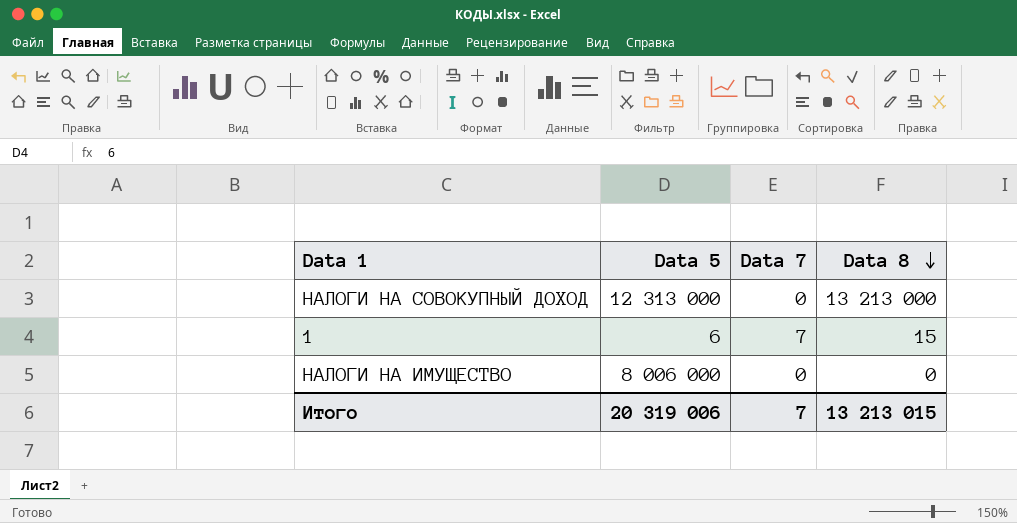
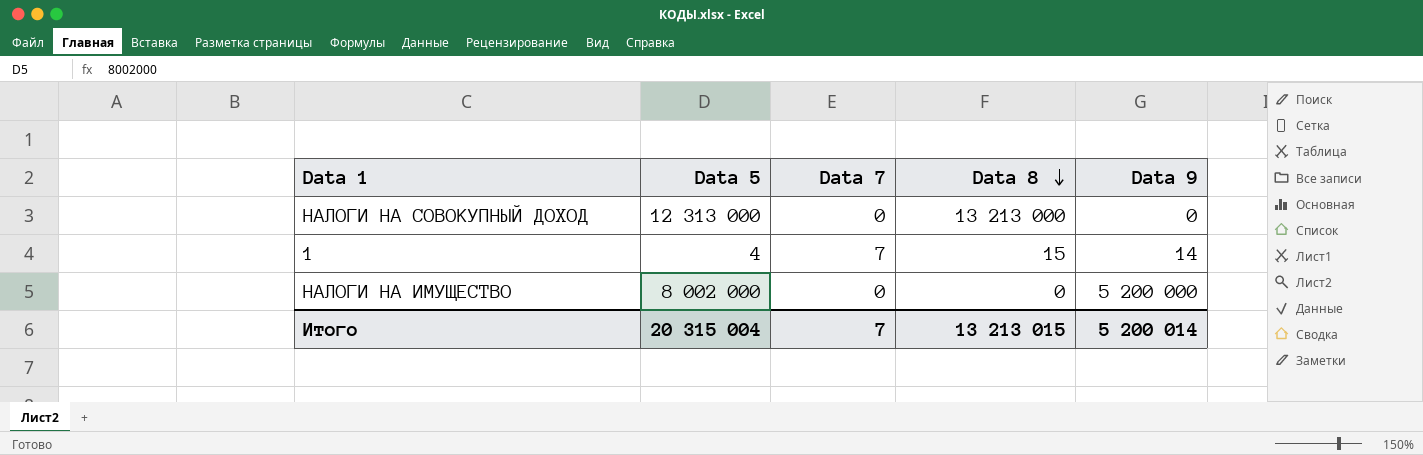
column Data 9 | position: none -> 5
1 | Data 5: 6 -> 4
НАЛОГИ НА ИМУЩЕСТВО | Data 5: 8 006 000 -> 8 002 000
Итого | Data 5: 20 319 006 -> 20 315 004

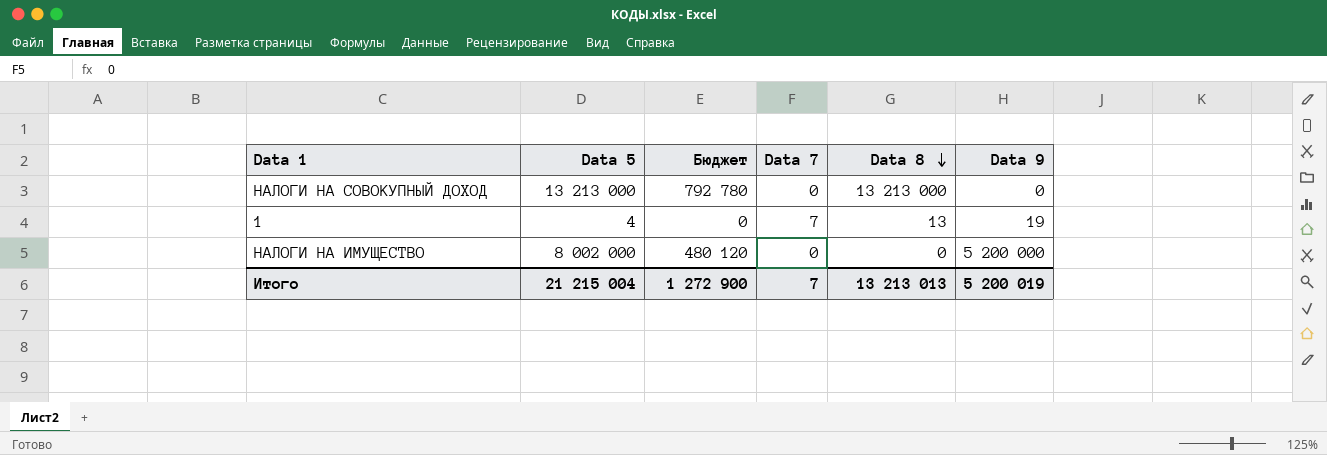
column Бюджет | formula: none -> [Data 5] * 0,06
НАЛОГИ НА СОВОКУПНЫЙ ДОХОД | Data 5: 12 313 000 -> 13 213 000
1 | Data 8: 15 -> 13
1 | Data 9: 14 -> 19
Итого | Data 5: 20 315 004 -> 21 215 004
Итого | Data 8: 13 213 015 -> 13 213 013
Итого | Data 9: 5 200 014 -> 5 200 019

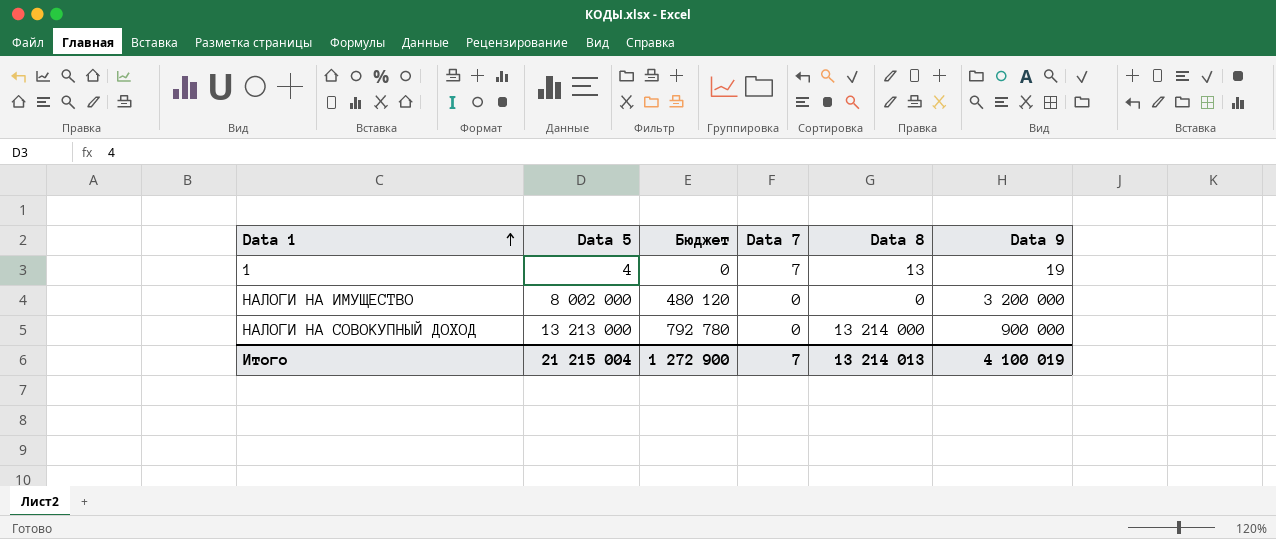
row order: Data 8 descending -> Data 1 ascending
НАЛОГИ НА ИМУЩЕСТВО | Data 9: 5 200 000 -> 3 200 000
НАЛОГИ НА СОВОКУПНЫЙ ДОХОД | Data 8: 13 213 000 -> 13 214 000
НАЛОГИ НА СОВОКУПНЫЙ ДОХОД | Data 9: 0 -> 900 000
Итого | Data 8: 13 213 013 -> 13 214 013
Итого | Data 9: 5 200 019 -> 4 100 019

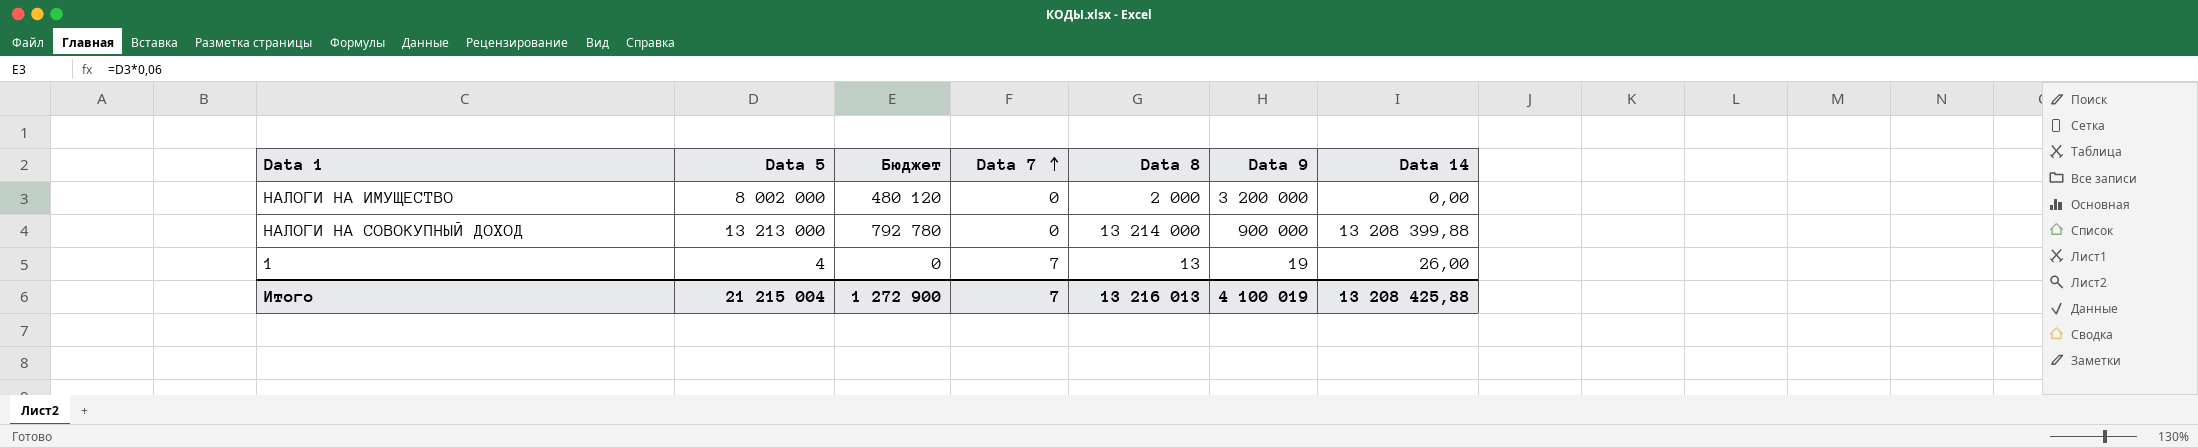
row order: Data 1 ascending -> Data 7 ascending
column Data 14 | position: none -> 7
НАЛОГИ НА ИМУЩЕСТВО | Data 8: 0 -> 2 000
Итого | Data 8: 13 214 013 -> 13 216 013

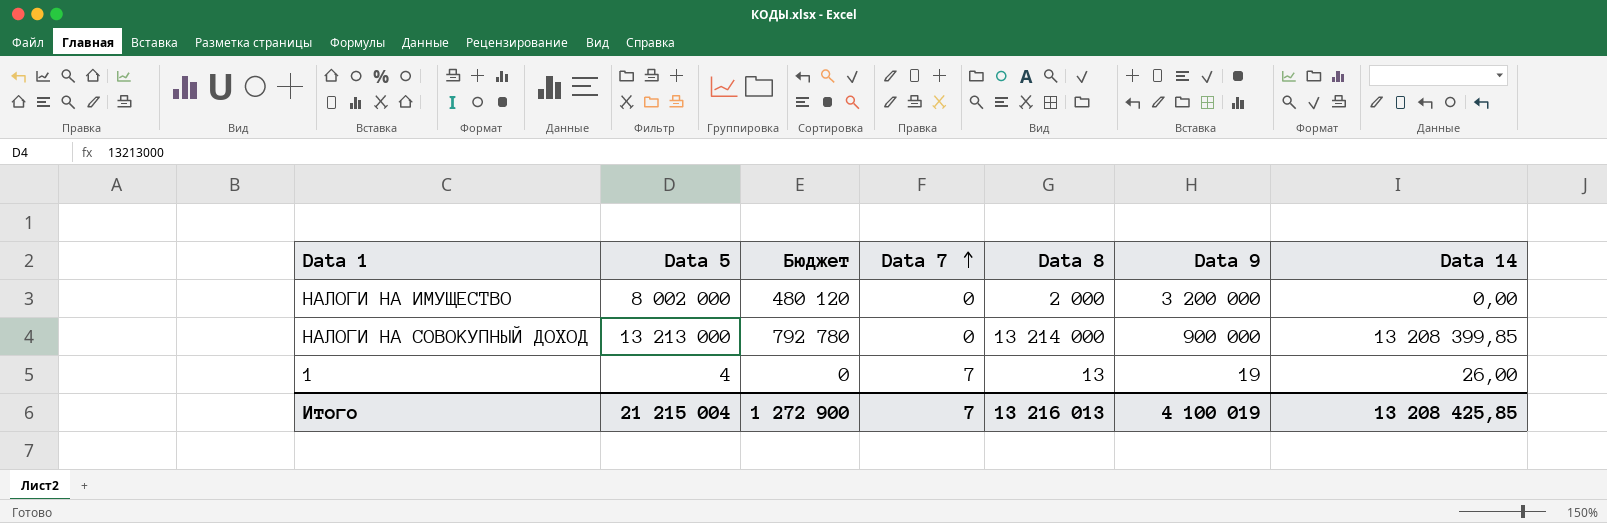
НАЛОГИ НА СОВОКУПНЫЙ ДОХОД | Data 14: 13 208 399,88 -> 13 208 399,85
Итого | Data 14: 13 208 425,88 -> 13 208 425,85

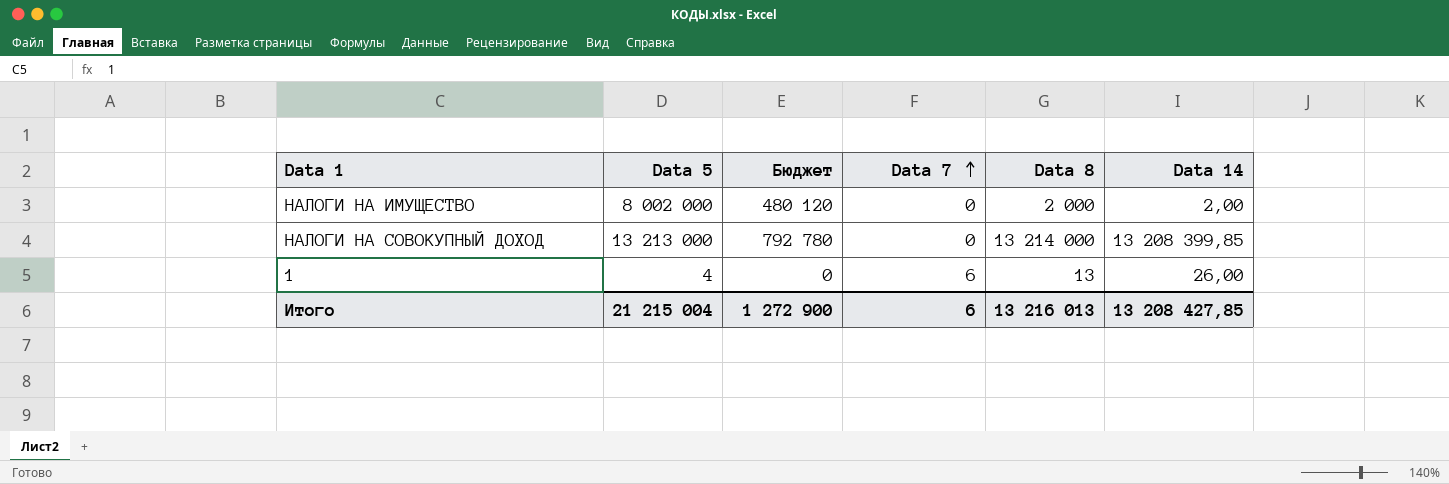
column Data 9 | position: 6 -> none
НАЛОГИ НА ИМУЩЕСТВО | Data 14: 0,00 -> 2,00
1 | Data 7: 7 -> 6
Итого | Data 7: 7 -> 6
Итого | Data 14: 13 208 425,85 -> 13 208 427,85

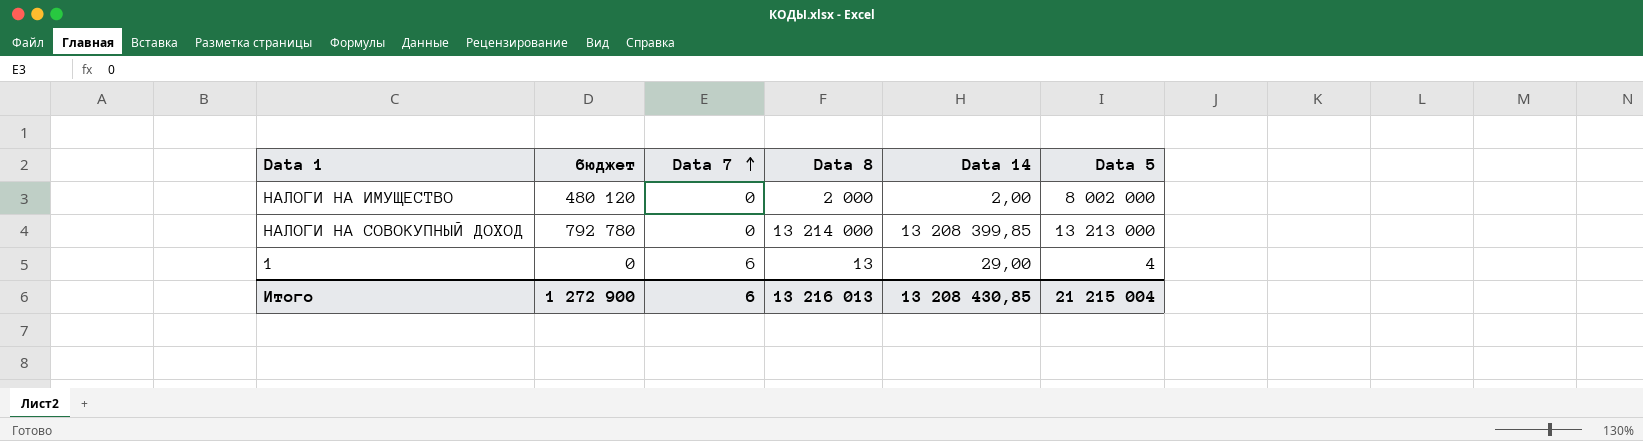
column name: Бюджет -> бюджет
column Data 5 | position: 2 -> 6
1 | Data 14: 26,00 -> 29,00
Итого | Data 14: 13 208 427,85 -> 13 208 430,85

